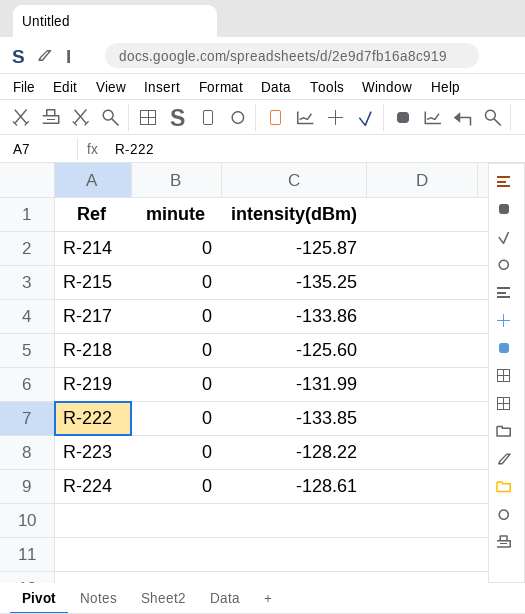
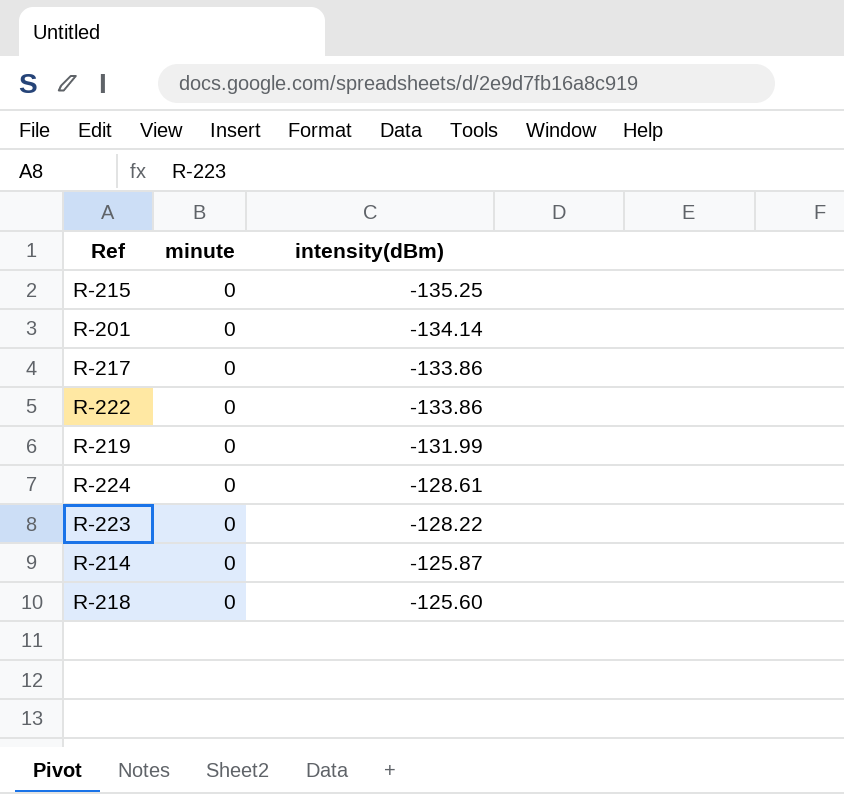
row order: Ref ascending -> intensity(dBm) ascending
row R-201: none -> 0 | -134.14
R-222 | intensity(dBm): -133.85 -> -133.86

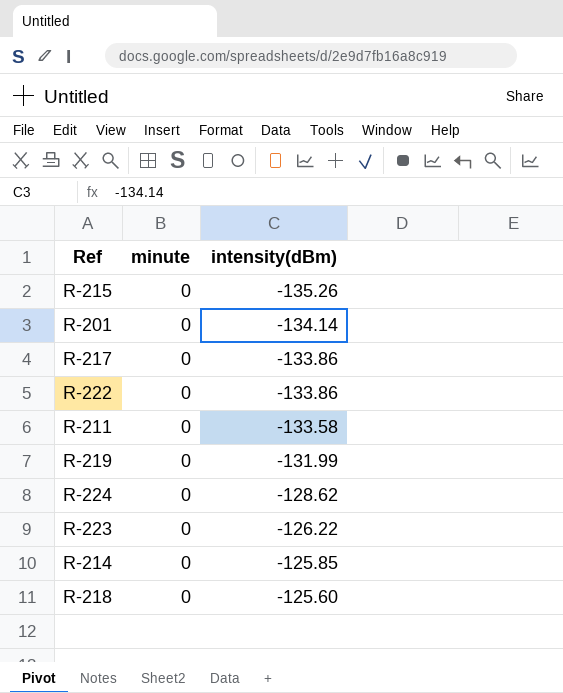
R-215 | intensity(dBm): -135.25 -> -135.26
row R-211: none -> 0 | -133.58
R-224 | intensity(dBm): -128.61 -> -128.62
R-223 | intensity(dBm): -128.22 -> -126.22
R-214 | intensity(dBm): -125.87 -> -125.85

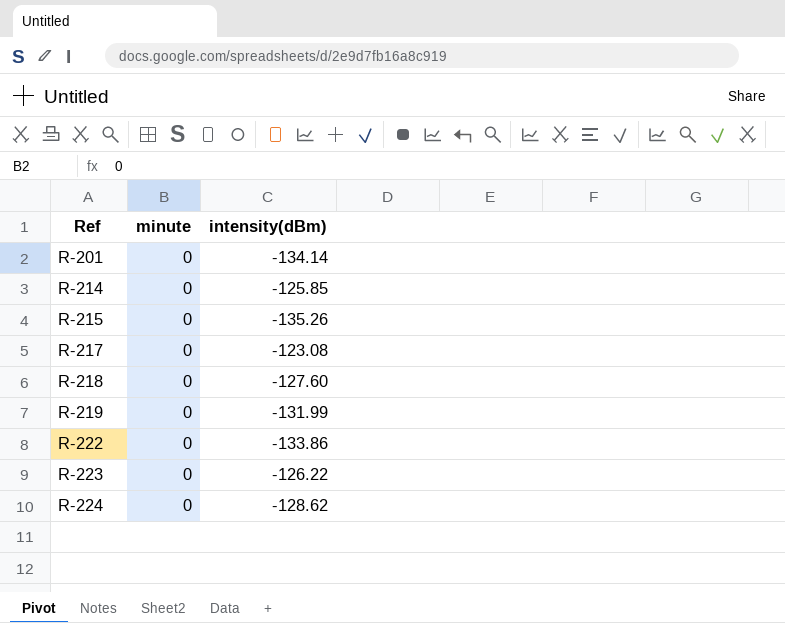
row order: intensity(dBm) ascending -> Ref ascending
row R-211: 0 | -133.58 -> none
R-217 | intensity(dBm): -133.86 -> -123.08
R-218 | intensity(dBm): -125.60 -> -127.60

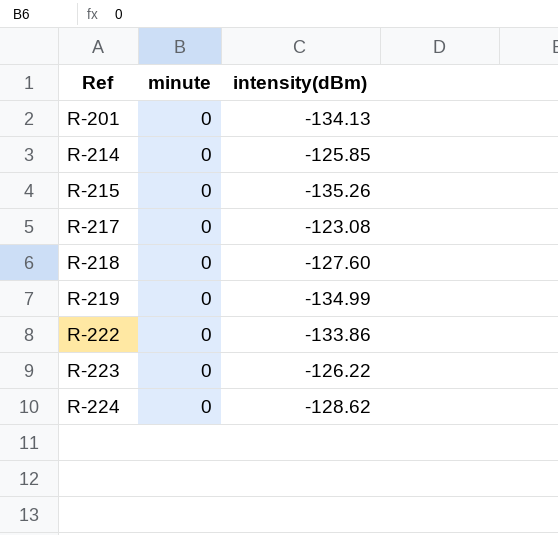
R-201 | intensity(dBm): -134.14 -> -134.13
R-219 | intensity(dBm): -131.99 -> -134.99

